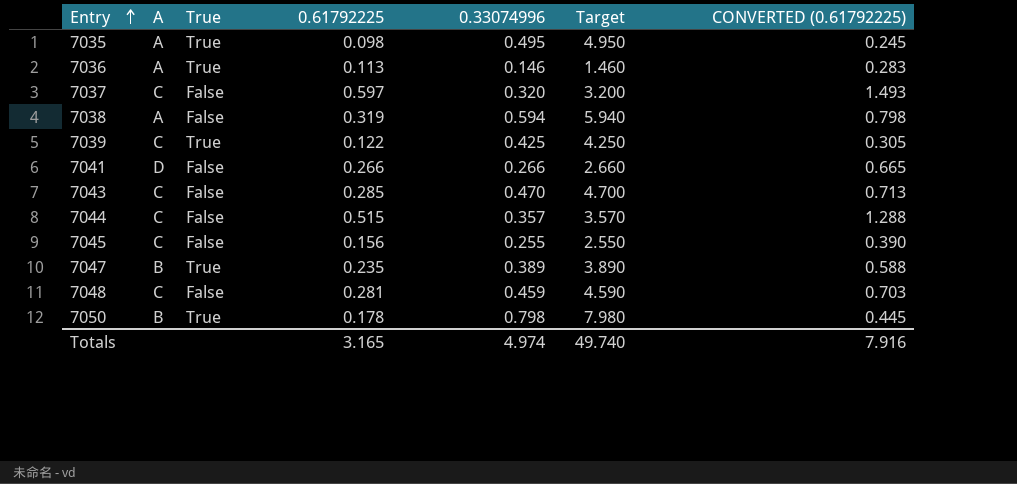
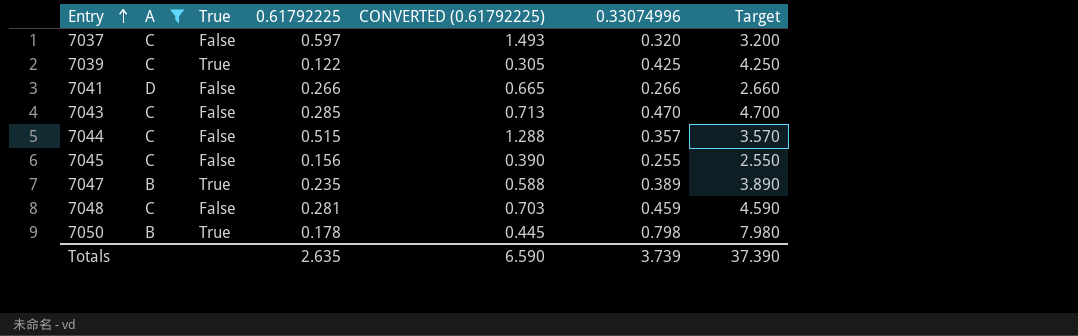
filter: none -> A != A
column CONVERTED (0.61792225) | position: 7 -> 5
Totals | 0.61792225: 3.165 -> 2.635
Totals | CONVERTED (0.61792225): 7.916 -> 6.590
Totals | 0.33074996: 4.974 -> 3.739
Totals | Target: 49.740 -> 37.390

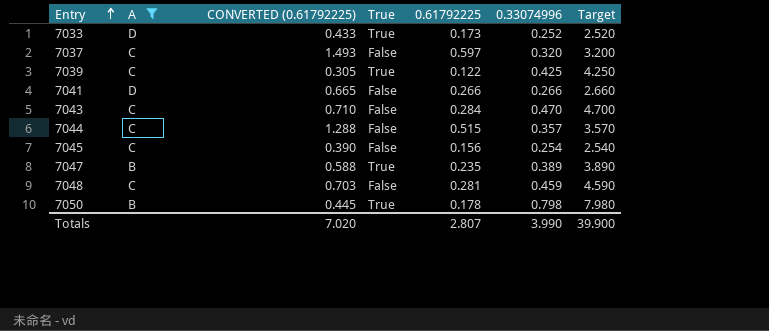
column CONVERTED (0.61792225) | position: 5 -> 3
row 7033: none -> D | 0.433 | True | 0.173 | 0.252 | 2.520
7043 | CONVERTED (0.61792225): 0.713 -> 0.710
7043 | 0.61792225: 0.285 -> 0.284
7045 | 0.33074996: 0.255 -> 0.254
7045 | Target: 2.550 -> 2.540
Totals | CONVERTED (0.61792225): 6.590 -> 7.020
Totals | 0.61792225: 2.635 -> 2.807
Totals | 0.33074996: 3.739 -> 3.990
Totals | Target: 37.390 -> 39.900

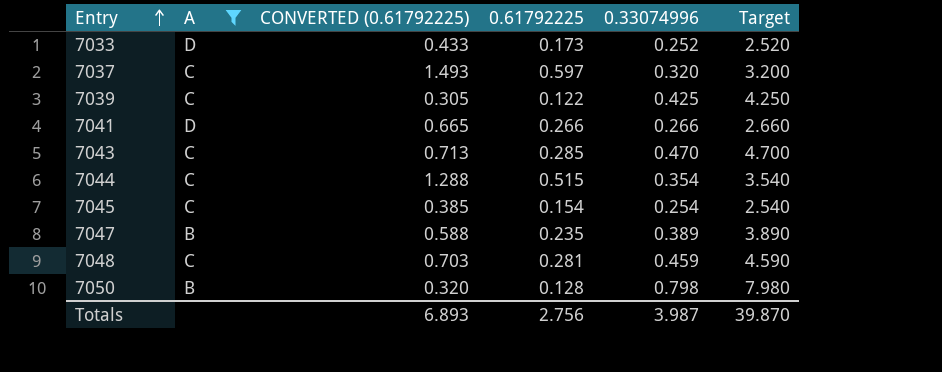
column True | position: 4 -> none
7043 | CONVERTED (0.61792225): 0.710 -> 0.713
7043 | 0.61792225: 0.284 -> 0.285
7044 | 0.33074996: 0.357 -> 0.354
7044 | Target: 3.570 -> 3.540
7045 | CONVERTED (0.61792225): 0.390 -> 0.385
7045 | 0.61792225: 0.156 -> 0.154
7050 | CONVERTED (0.61792225): 0.445 -> 0.320
7050 | 0.61792225: 0.178 -> 0.128
Totals | CONVERTED (0.61792225): 7.020 -> 6.893
Totals | 0.61792225: 2.807 -> 2.756
Totals | 0.33074996: 3.990 -> 3.987
Totals | Target: 39.900 -> 39.870

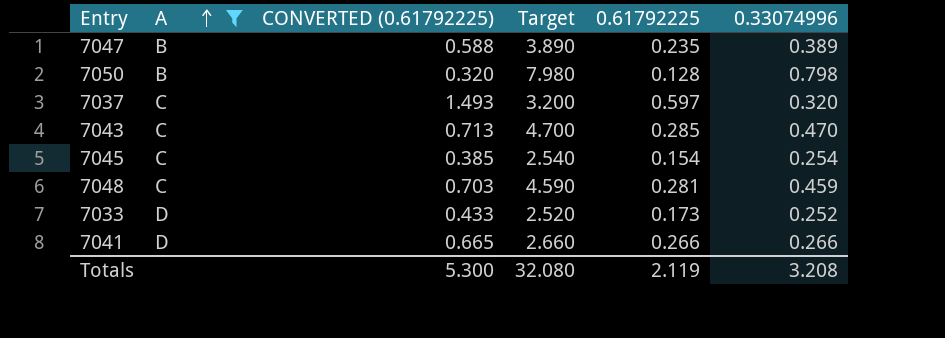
row order: Entry ascending -> A ascending
column Target | position: 6 -> 4
row 7039: C | 0.305 | 0.122 | 0.425 | 4.250 -> none
row 7044: C | 1.288 | 0.515 | 0.354 | 3.540 -> none
Totals | CONVERTED (0.61792225): 6.893 -> 5.300
Totals | Target: 39.870 -> 32.080
Totals | 0.61792225: 2.756 -> 2.119
Totals | 0.33074996: 3.987 -> 3.208

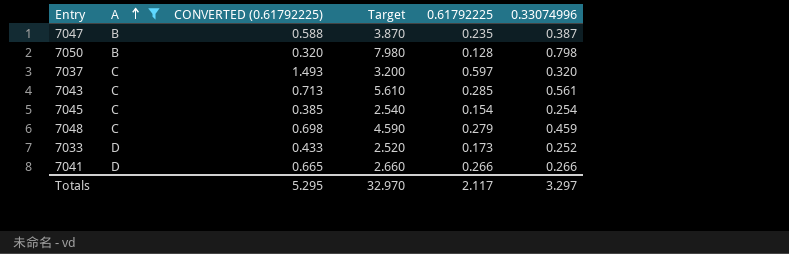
7047 | Target: 3.890 -> 3.870
7047 | 0.33074996: 0.389 -> 0.387
7043 | Target: 4.700 -> 5.610
7043 | 0.33074996: 0.470 -> 0.561
7048 | CONVERTED (0.61792225): 0.703 -> 0.698
7048 | 0.61792225: 0.281 -> 0.279
Totals | CONVERTED (0.61792225): 5.300 -> 5.295
Totals | Target: 32.080 -> 32.970
Totals | 0.61792225: 2.119 -> 2.117
Totals | 0.33074996: 3.208 -> 3.297

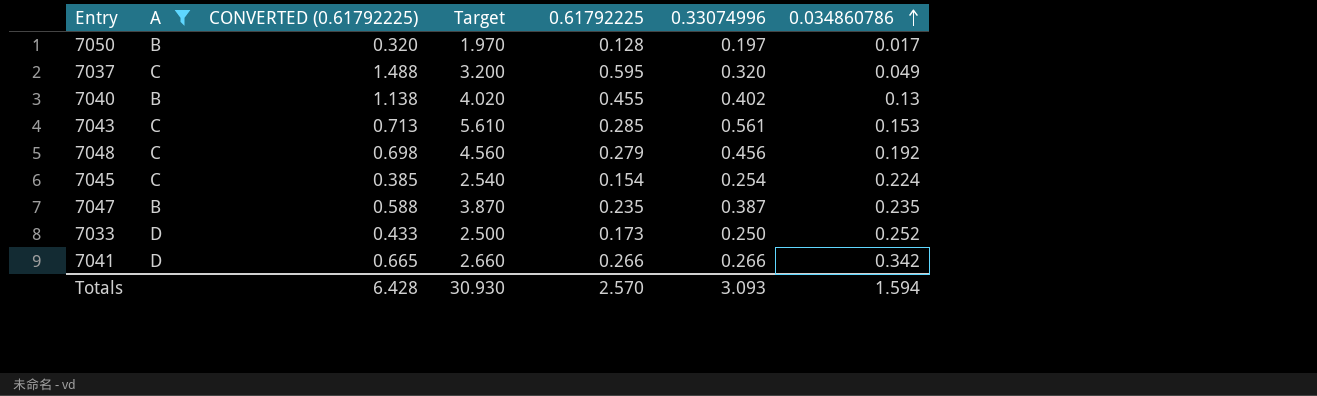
row order: A ascending -> 0.034860786 ascending
column 0.034860786 | position: none -> 7
7050 | Target: 7.980 -> 1.970
7050 | 0.33074996: 0.798 -> 0.197
7037 | CONVERTED (0.61792225): 1.493 -> 1.488
7037 | 0.61792225: 0.597 -> 0.595
row 7040: none -> B | 1.138 | 4.020 | 0.455 | 0.402 | 0.13
7048 | Target: 4.590 -> 4.560
7048 | 0.33074996: 0.459 -> 0.456
7033 | Target: 2.520 -> 2.500
7033 | 0.33074996: 0.252 -> 0.250
Totals | CONVERTED (0.61792225): 5.295 -> 6.428
Totals | Target: 32.970 -> 30.930
Totals | 0.61792225: 2.117 -> 2.570
Totals | 0.33074996: 3.297 -> 3.093

